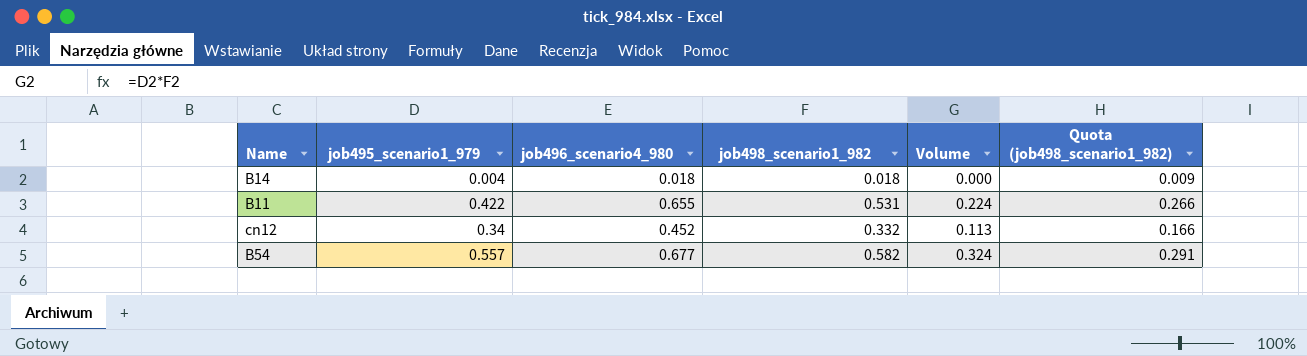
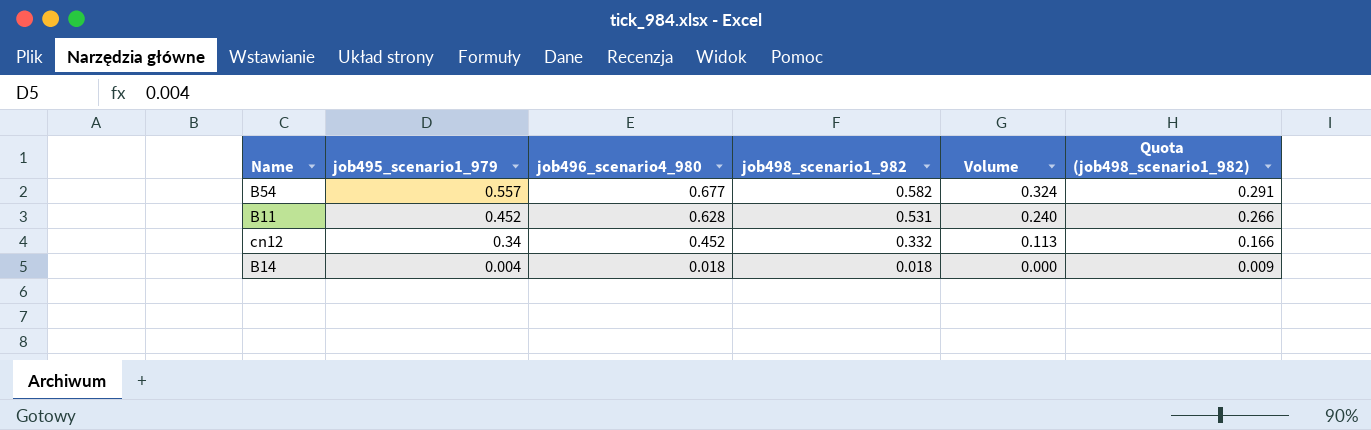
row order: none -> job495_scenario1_979 descending
B11 | job495_scenario1_979: 0.422 -> 0.452
B11 | job496_scenario4_980: 0.655 -> 0.628
B11 | Volume: 0.224 -> 0.240

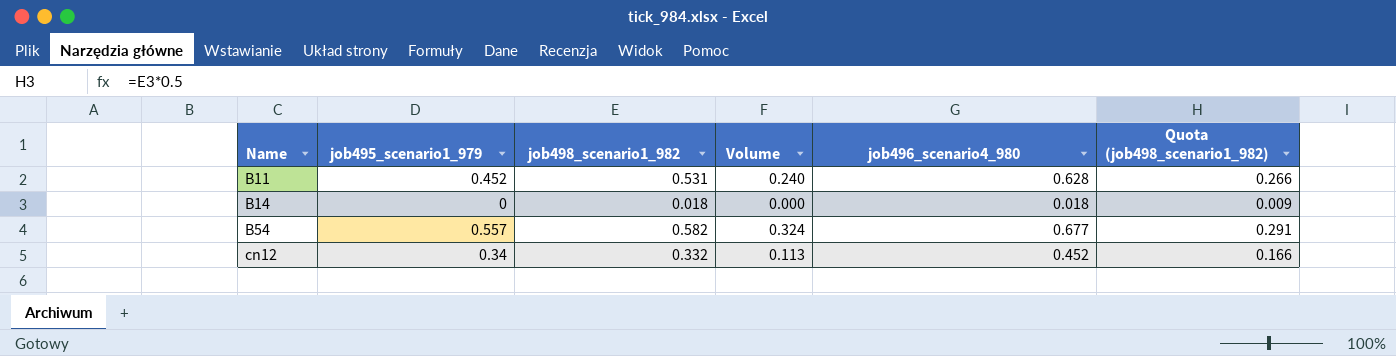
row order: job495_scenario1_979 descending -> Name ascending
column job496_scenario4_980 | position: 3 -> 5
B14 | job495_scenario1_979: 0.004 -> 0

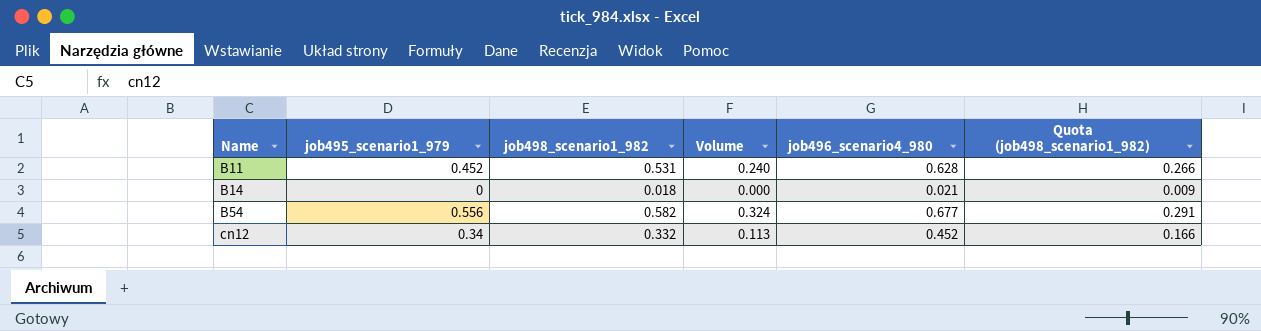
B14 | job496_scenario4_980: 0.018 -> 0.021
B54 | job495_scenario1_979: 0.557 -> 0.556

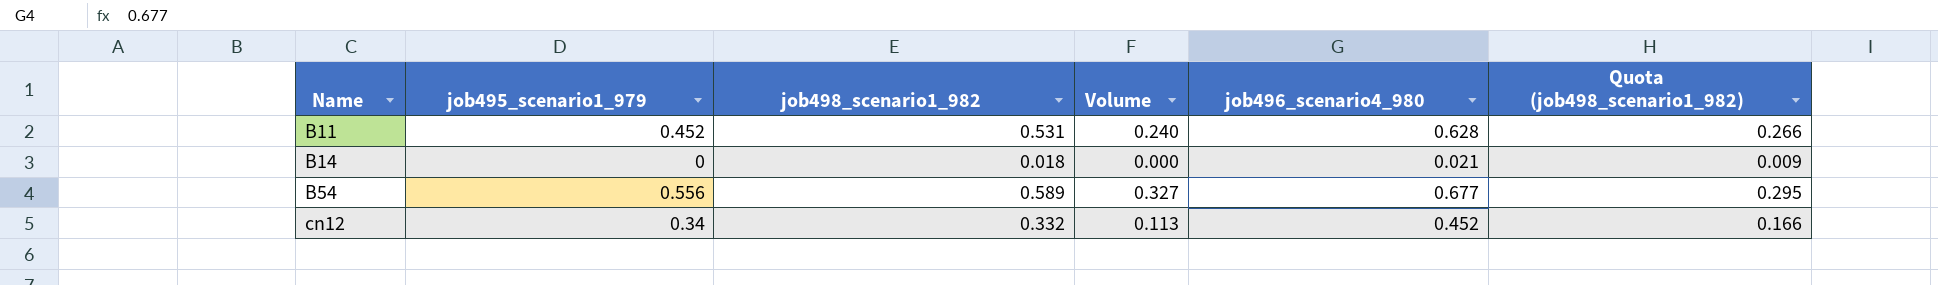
B54 | job498_scenario1_982: 0.582 -> 0.589
B54 | Volume: 0.324 -> 0.327
B54 | Quota (job498_scenario1_982): 0.291 -> 0.295

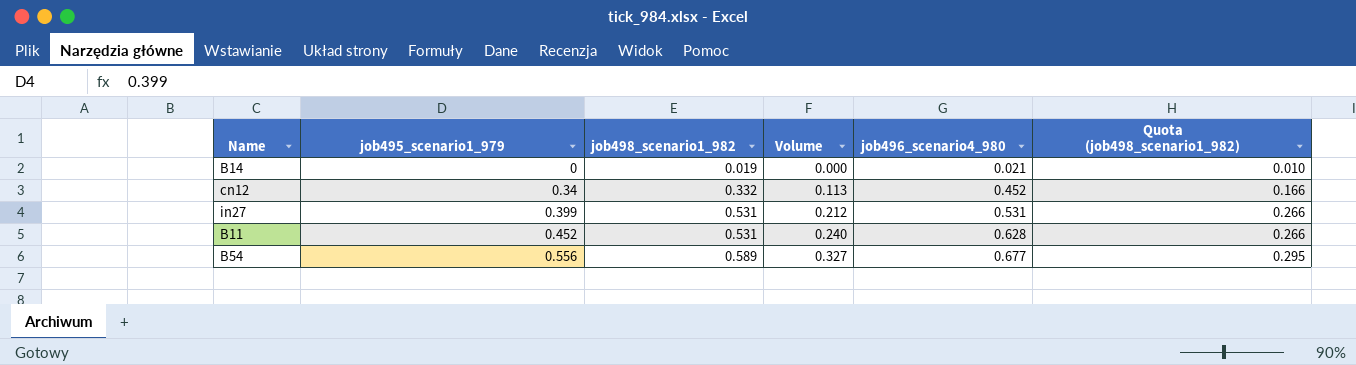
row order: Name ascending -> job495_scenario1_979 ascending
B14 | job498_scenario1_982: 0.018 -> 0.019
B14 | Quota (job498_scenario1_982): 0.009 -> 0.010
row in27: none -> 0.399 | 0.531 | 0.212 | 0.531 | 0.266

